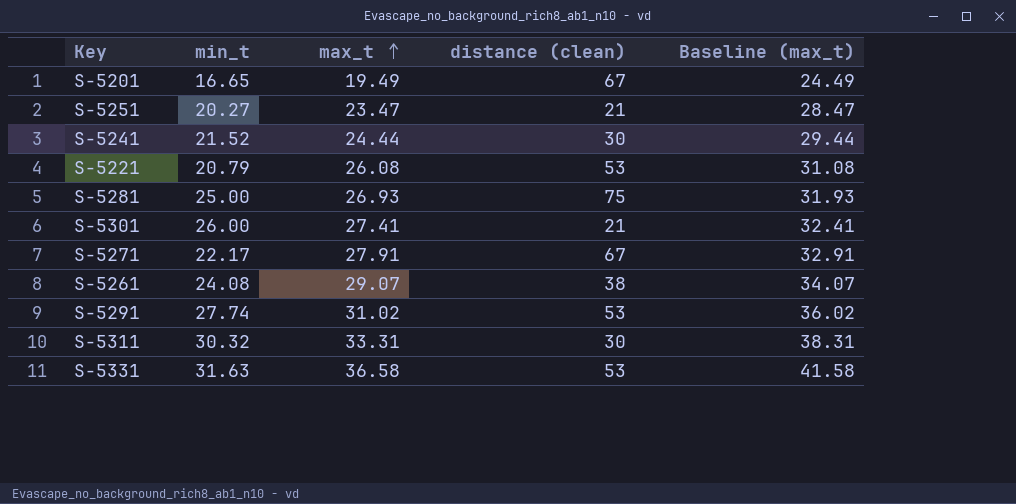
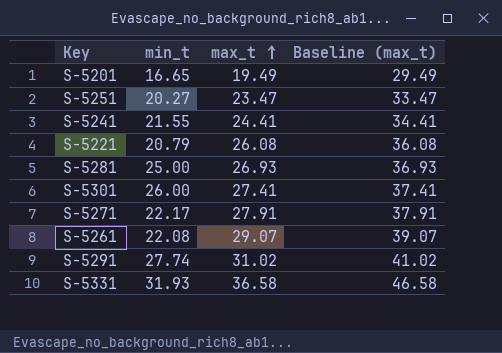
column distance (clean) | position: 4 -> none
column Baseline (max_t) | formula: [max_t] + 5 -> [max_t] + 10
row S-5311: 30.32 | 33.31 | 30 | 38.31 -> none
S-5241 | min_t: 21.52 -> 21.55
S-5241 | max_t: 24.44 -> 24.41
S-5261 | min_t: 24.08 -> 22.08
S-5331 | min_t: 31.63 -> 31.93

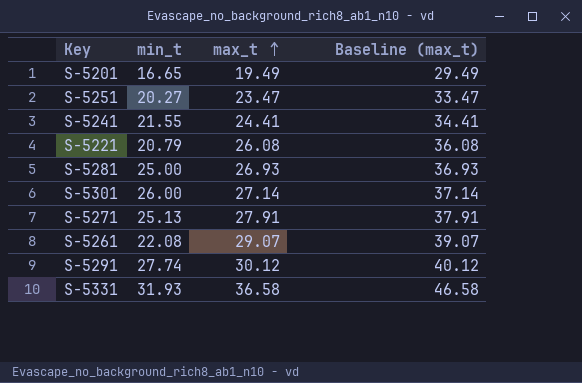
S-5301 | max_t: 27.41 -> 27.14
S-5301 | Baseline (max_t): 37.41 -> 37.14
S-5271 | min_t: 22.17 -> 25.13
S-5291 | max_t: 31.02 -> 30.12
S-5291 | Baseline (max_t): 41.02 -> 40.12

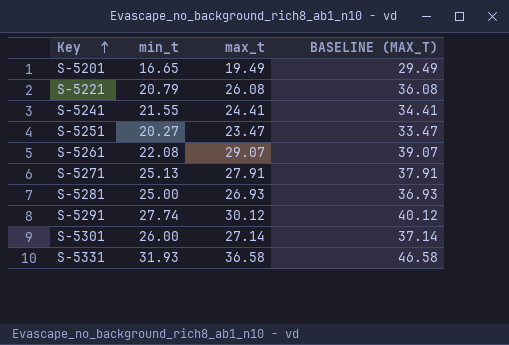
row order: max_t ascending -> Key ascending
column name: Baseline (max_t) -> BASELINE (MAX_T)

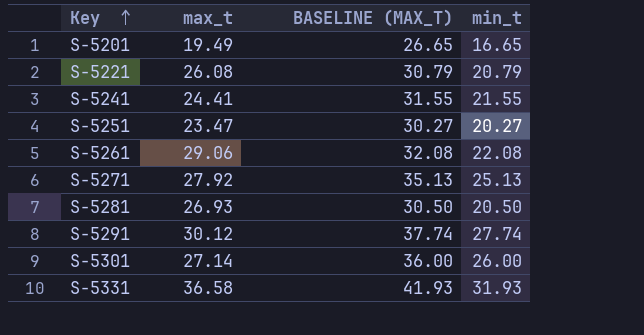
column BASELINE (MAX_T) | formula: [max_t] + 10 -> [min_t] + 10
column min_t | position: 2 -> 4
S-5261 | max_t: 29.07 -> 29.06
S-5271 | max_t: 27.91 -> 27.92
S-5281 | min_t: 25.00 -> 20.50

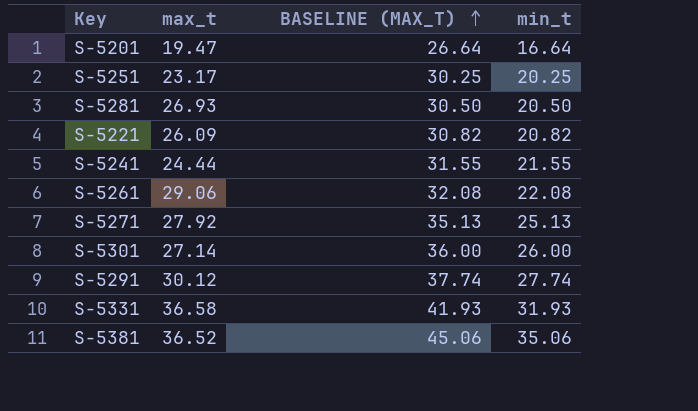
row order: Key ascending -> BASELINE (MAX_T) ascending
S-5201 | max_t: 19.49 -> 19.47
S-5201 | BASELINE (MAX_T): 26.65 -> 26.64
S-5201 | min_t: 16.65 -> 16.64
S-5251 | max_t: 23.47 -> 23.17
S-5251 | BASELINE (MAX_T): 30.27 -> 30.25
S-5251 | min_t: 20.27 -> 20.25
S-5221 | max_t: 26.08 -> 26.09
S-5221 | BASELINE (MAX_T): 30.79 -> 30.82
S-5221 | min_t: 20.79 -> 20.82
S-5241 | max_t: 24.41 -> 24.44
row S-5381: none -> 36.52 | 45.06 | 35.06

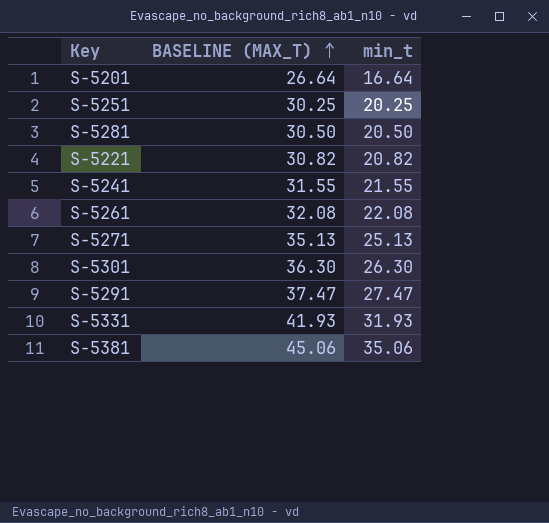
column max_t | position: 2 -> none
S-5301 | BASELINE (MAX_T): 36.00 -> 36.30
S-5301 | min_t: 26.00 -> 26.30
S-5291 | BASELINE (MAX_T): 37.74 -> 37.47
S-5291 | min_t: 27.74 -> 27.47

